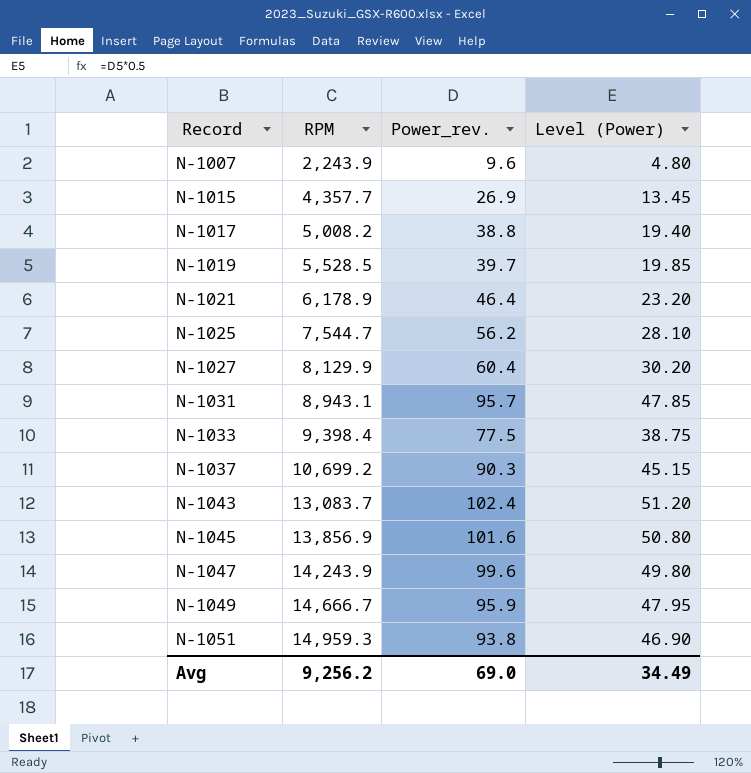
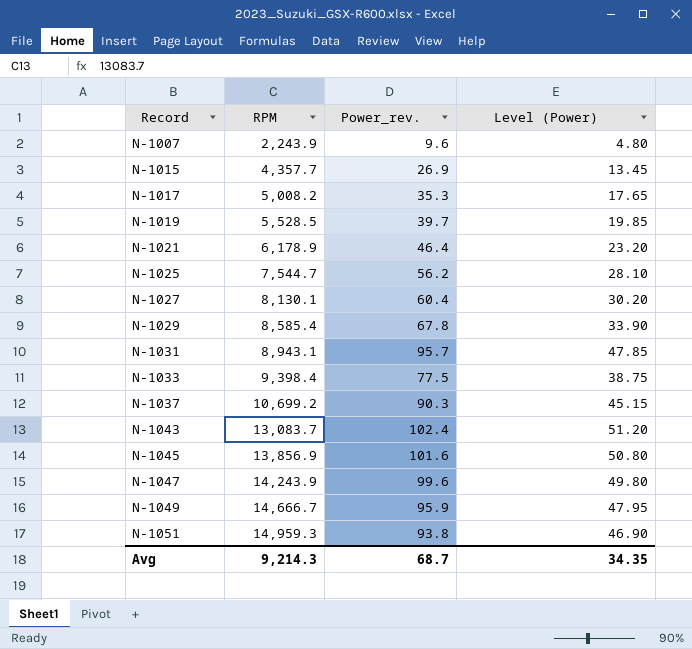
N-1017 | Power_rev.: 38.8 -> 35.3
N-1017 | Level (Power): 19.40 -> 17.65
N-1027 | RPM: 8,129.9 -> 8,130.1
row N-1029: none -> 8,585.4 | 67.8 | 33.90
Avg | RPM: 9,256.2 -> 9,214.3
Avg | Power_rev.: 69.0 -> 68.7
Avg | Level (Power): 34.49 -> 34.35

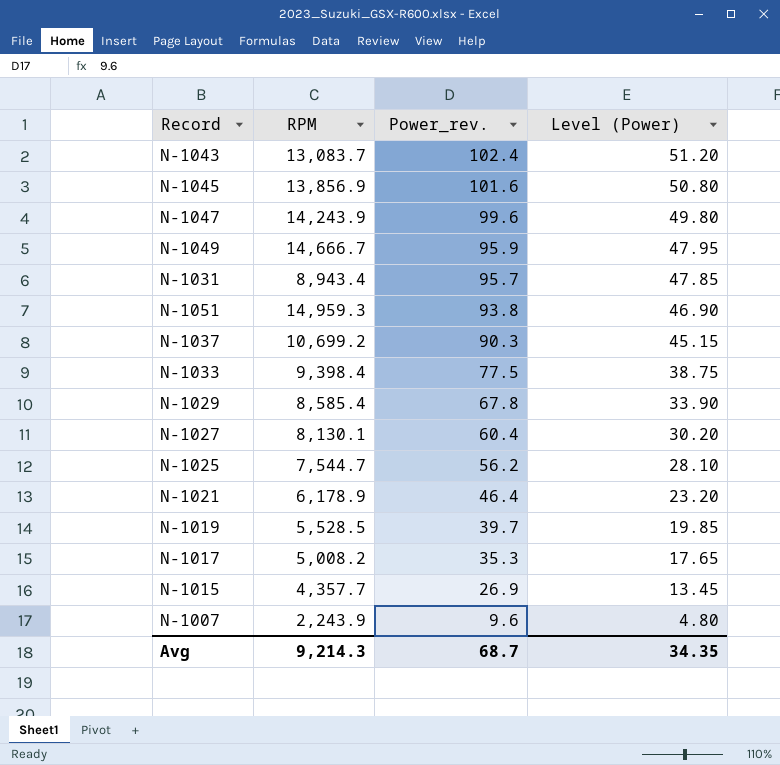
row order: Record ascending -> Power_rev. descending
N-1031 | RPM: 8,943.1 -> 8,943.4

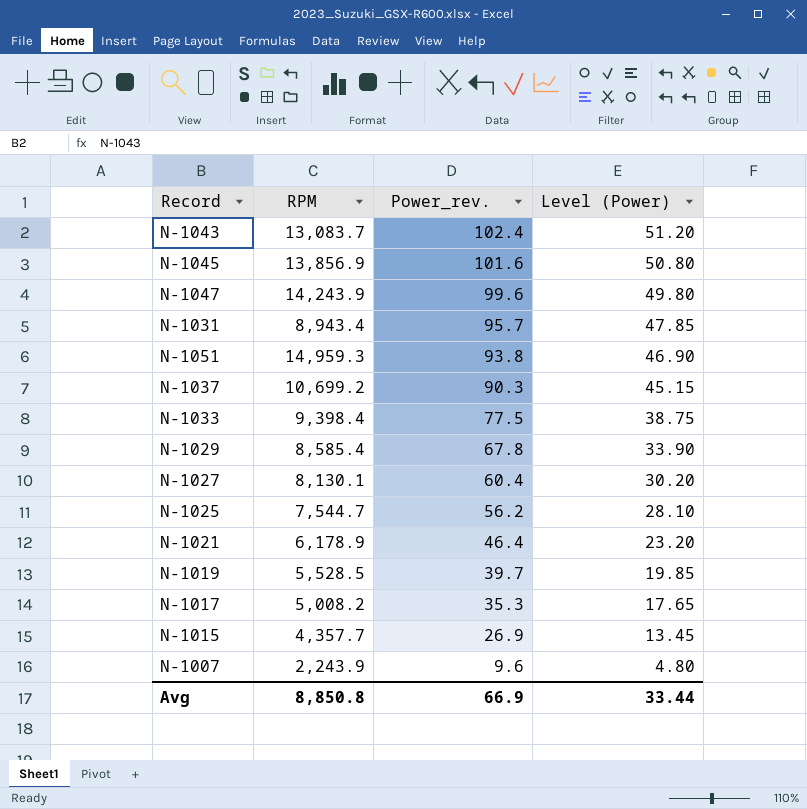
row N-1049: 14,666.7 | 95.9 | 47.95 -> none
Avg | RPM: 9,214.3 -> 8,850.8
Avg | Power_rev.: 68.7 -> 66.9
Avg | Level (Power): 34.35 -> 33.44

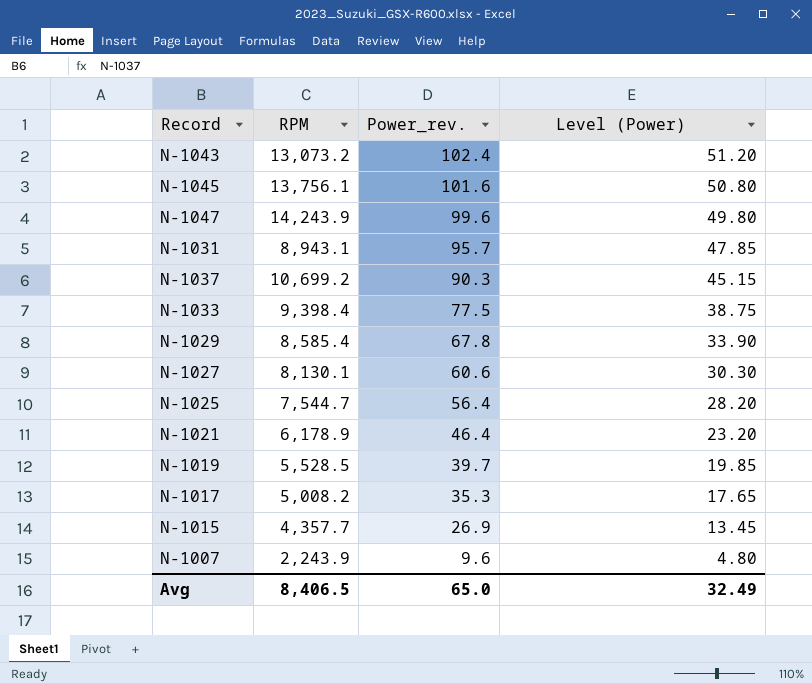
row N-1051: 14,959.3 | 93.8 | 46.90 -> none
N-1043 | RPM: 13,083.7 -> 13,073.2
N-1045 | RPM: 13,856.9 -> 13,756.1
N-1031 | RPM: 8,943.4 -> 8,943.1
N-1027 | Power_rev.: 60.4 -> 60.6
N-1027 | Level (Power): 30.20 -> 30.30
N-1025 | Power_rev.: 56.2 -> 56.4
N-1025 | Level (Power): 28.10 -> 28.20
Avg | RPM: 8,850.8 -> 8,406.5
Avg | Power_rev.: 66.9 -> 65.0
Avg | Level (Power): 33.44 -> 32.49

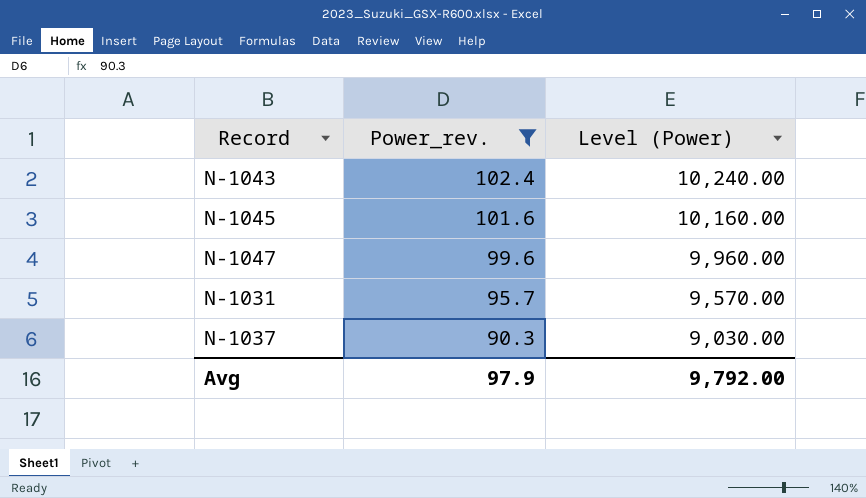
filter: none -> Power_rev. >= 90.3
column RPM | position: 2 -> none
column Level (Power) | formula: [Power_rev.] * 0.5 -> [Power_rev.] * 100
Avg | Power_rev.: 65.0 -> 97.9
Avg | Level (Power): 32.49 -> 9,792.00

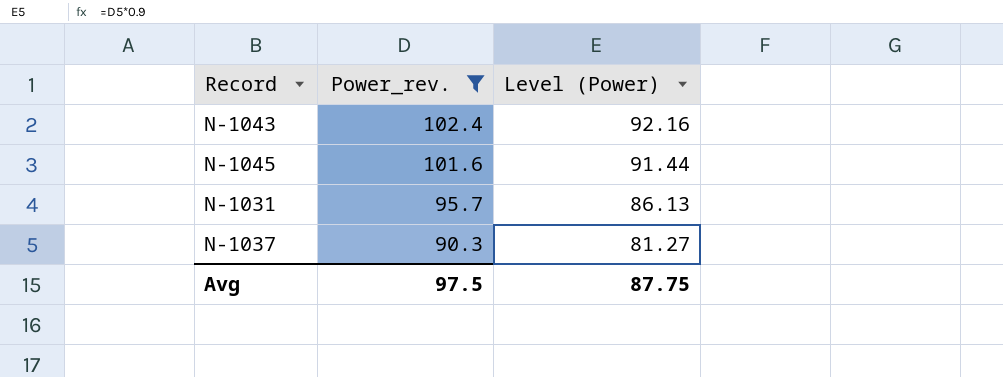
column Level (Power) | formula: [Power_rev.] * 100 -> [Power_rev.] * 0.9
row N-1047: 99.6 | 9,960.00 -> none
Avg | Power_rev.: 97.9 -> 97.5
Avg | Level (Power): 9,792.00 -> 87.75

